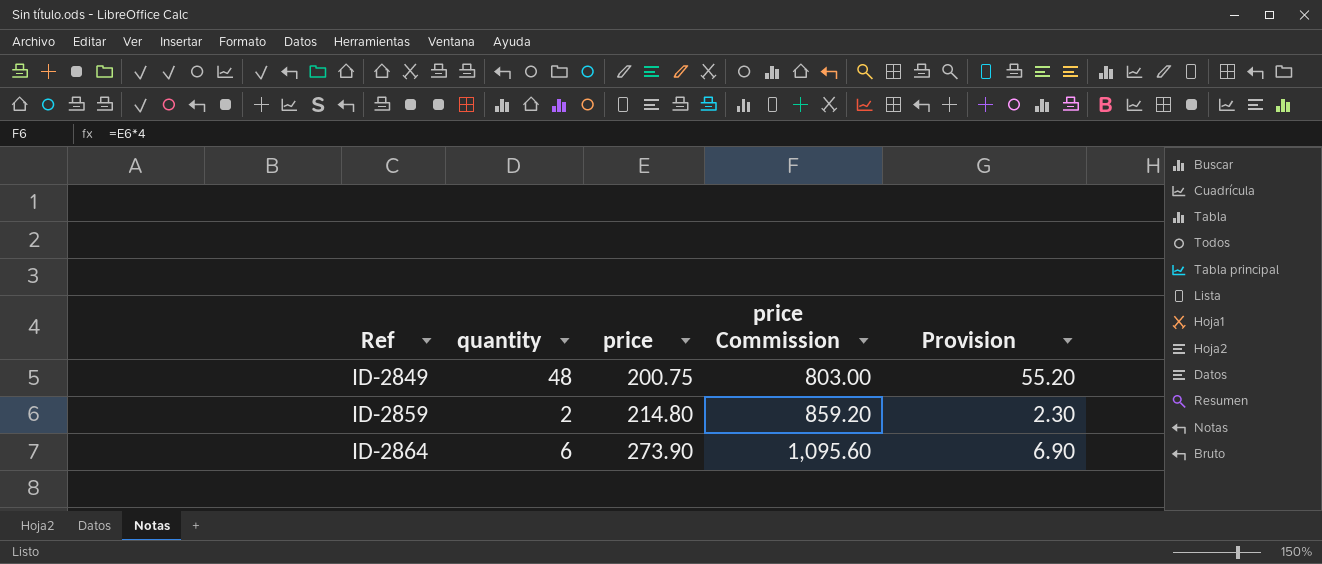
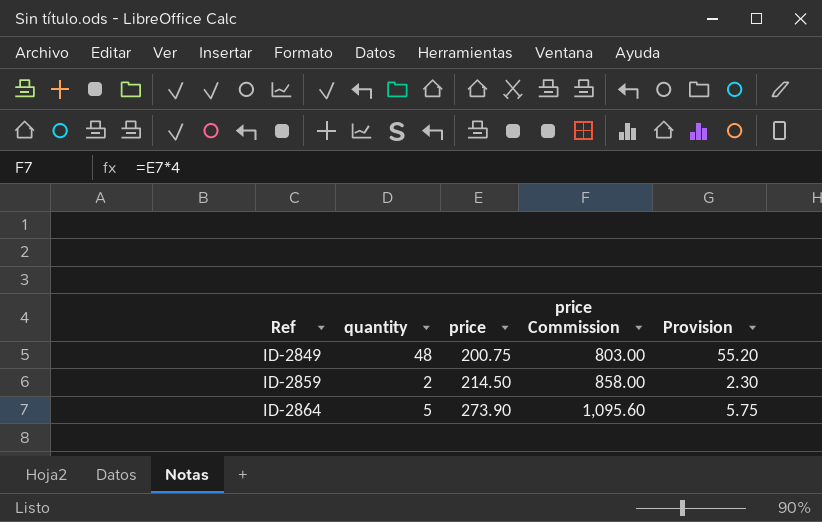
ID-2859 | price: 214.80 -> 214.50
ID-2859 | price Commission: 859.20 -> 858.00
ID-2864 | quantity: 6 -> 5
ID-2864 | Provision: 6.90 -> 5.75

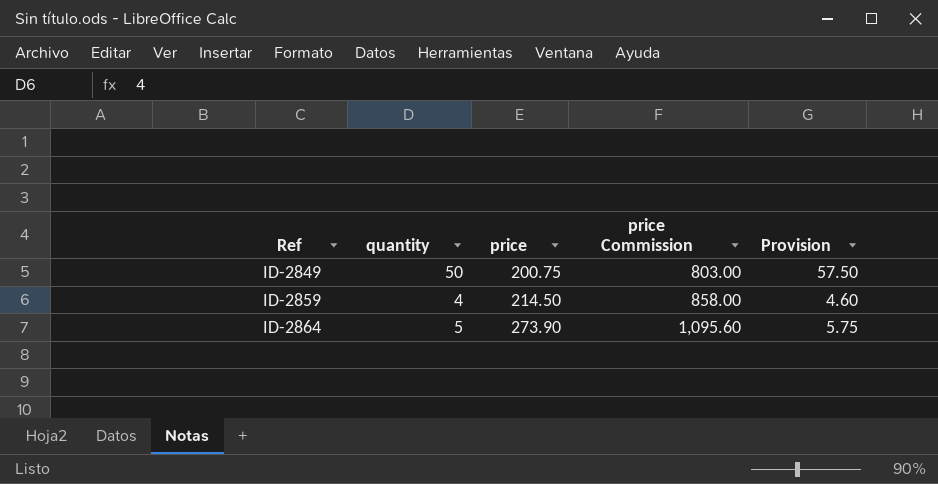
ID-2849 | quantity: 48 -> 50
ID-2849 | Provision: 55.20 -> 57.50
ID-2859 | quantity: 2 -> 4
ID-2859 | Provision: 2.30 -> 4.60

